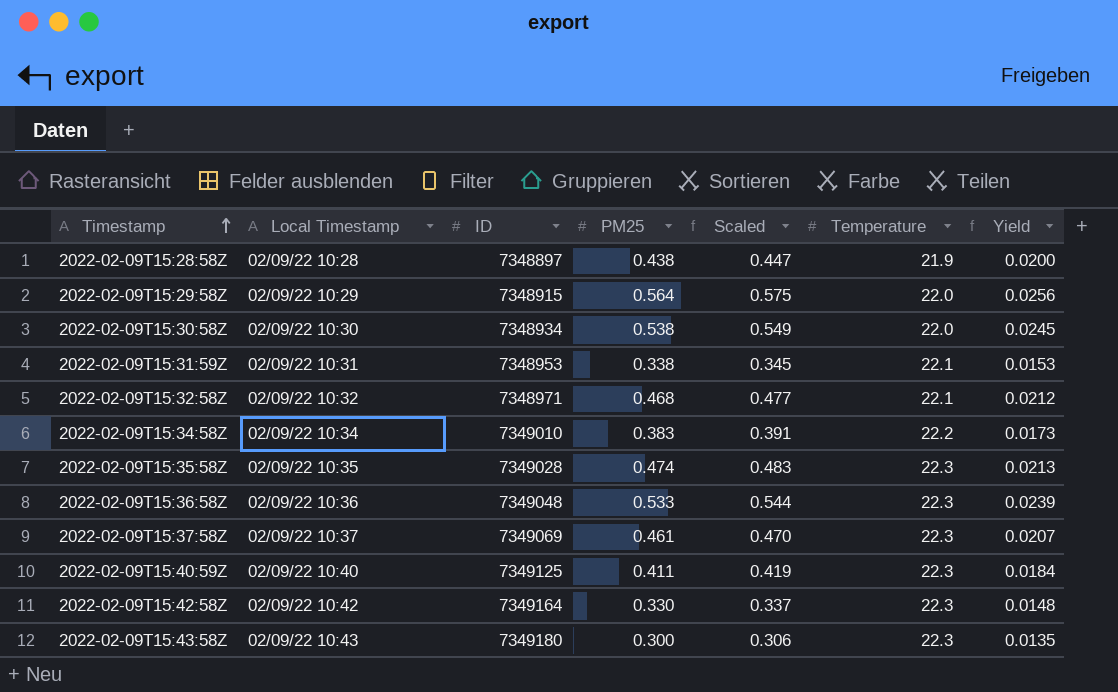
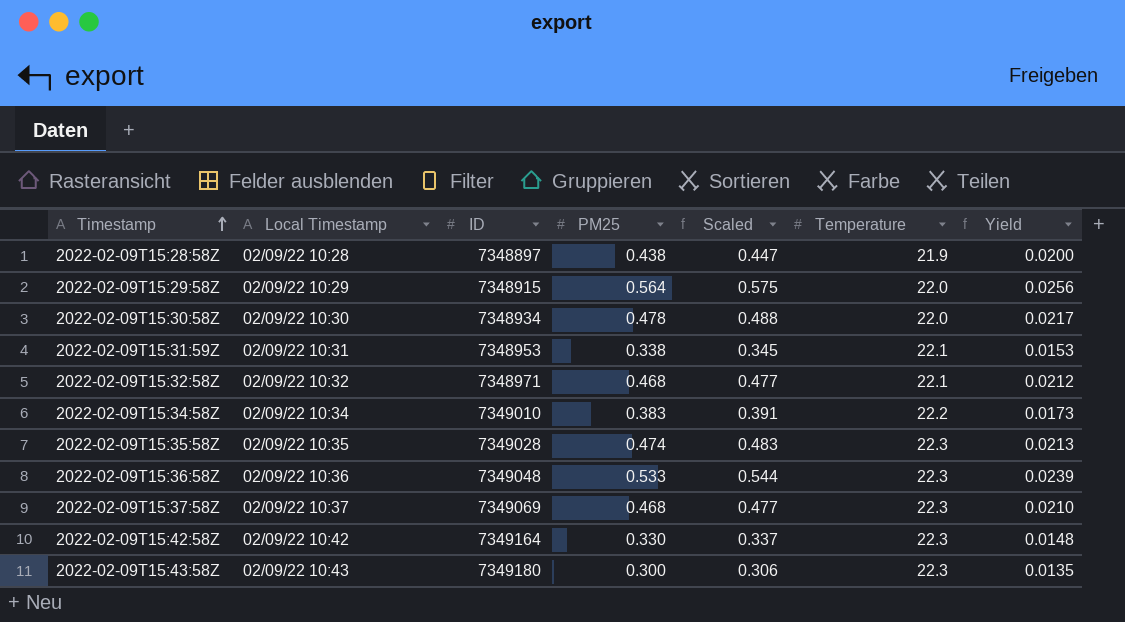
row 2022-02-09T15:40:59Z: 02/09/22 10:40 | 7349125 | 0.411 | 0.419 | 22.3 | 0.0184 -> none
2022-02-09T15:30:58Z | PM25: 0.538 -> 0.478
2022-02-09T15:30:58Z | Scaled: 0.549 -> 0.488
2022-02-09T15:30:58Z | Yield: 0.0245 -> 0.0217
2022-02-09T15:37:58Z | PM25: 0.461 -> 0.468
2022-02-09T15:37:58Z | Scaled: 0.470 -> 0.477
2022-02-09T15:37:58Z | Yield: 0.0207 -> 0.0210

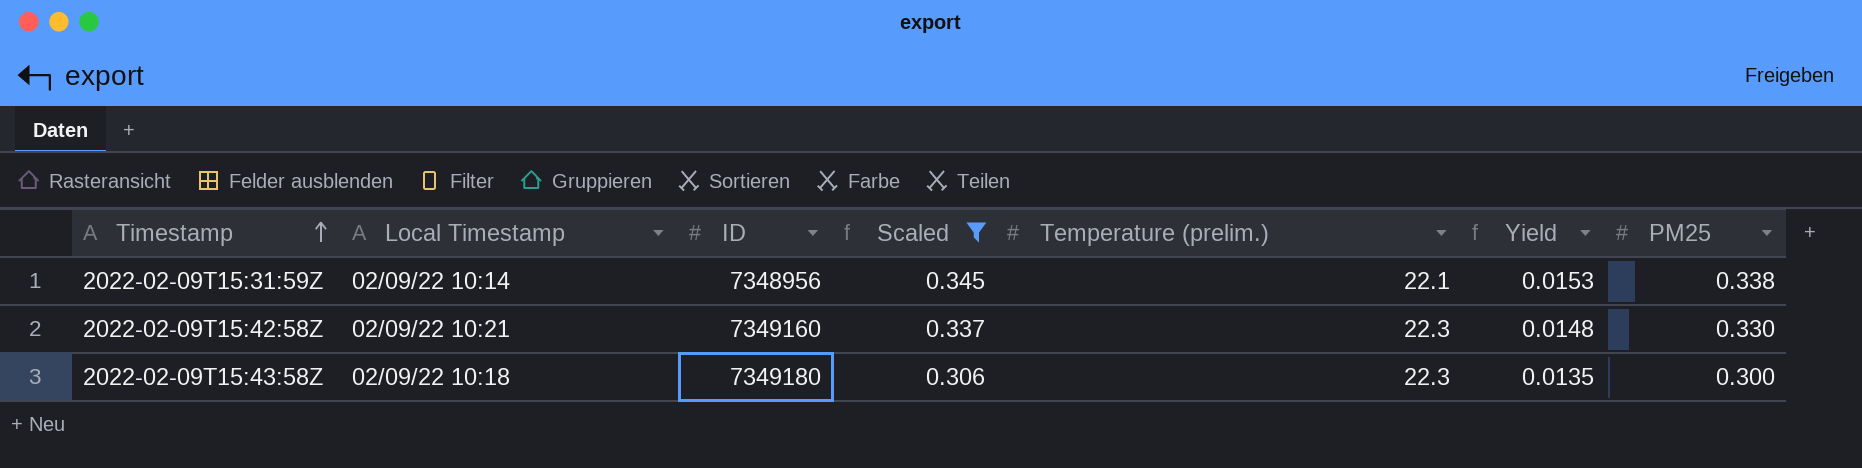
filter: none -> Scaled <= 0.345
column name: Temperature -> Temperature (prelim.)
column PM25 | position: 4 -> 7
2022-02-09T15:31:59Z | Local Timestamp: 02/09/22 10:31 -> 02/09/22 10:14
2022-02-09T15:31:59Z | ID: 7348953 -> 7348956
2022-02-09T15:42:58Z | Local Timestamp: 02/09/22 10:42 -> 02/09/22 10:21
2022-02-09T15:42:58Z | ID: 7349164 -> 7349160
2022-02-09T15:43:58Z | Local Timestamp: 02/09/22 10:43 -> 02/09/22 10:18

